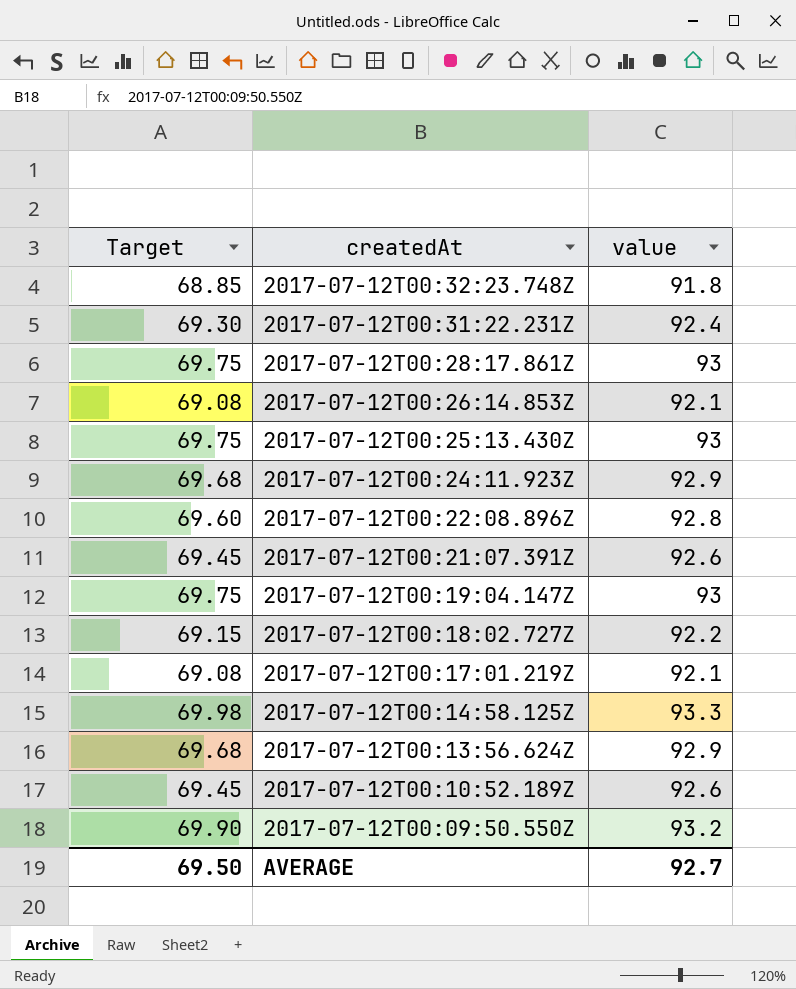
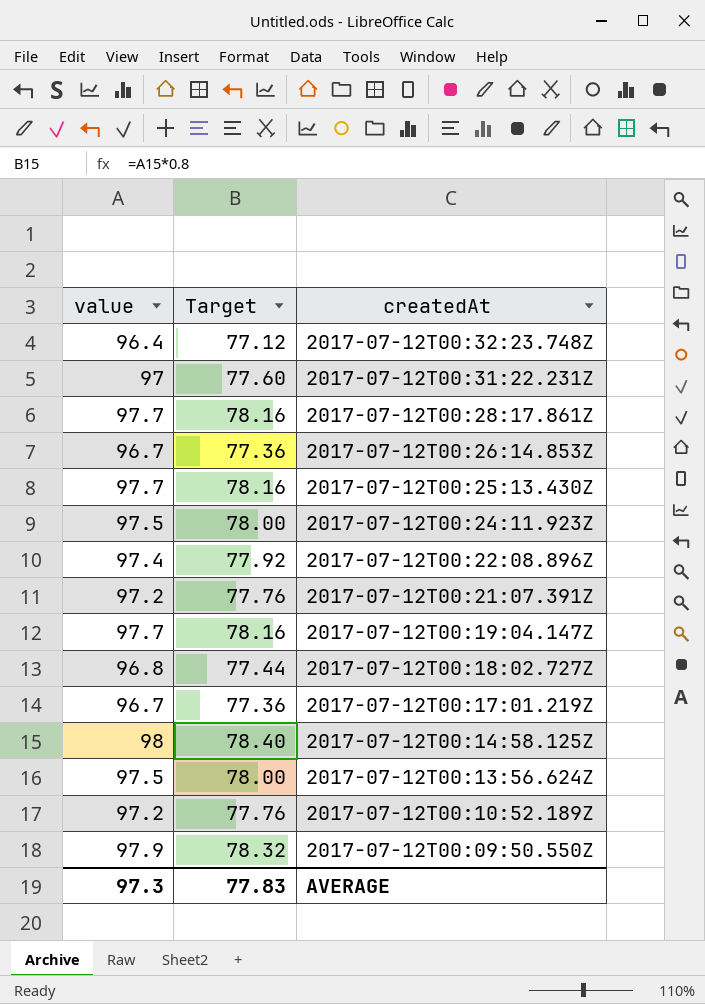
column value | position: 3 -> 1
column Target | formula: [value] * 0.75 -> [value] * 0.8
2017-07-12T00:32:23.748Z | value: 91.8 -> 96.4
2017-07-12T00:31:22.231Z | value: 92.4 -> 97
2017-07-12T00:28:17.861Z | value: 93 -> 97.7
2017-07-12T00:26:14.853Z | value: 92.1 -> 96.7
2017-07-12T00:25:13.430Z | value: 93 -> 97.7
2017-07-12T00:24:11.923Z | value: 92.9 -> 97.5
2017-07-12T00:22:08.896Z | value: 92.8 -> 97.4
2017-07-12T00:21:07.391Z | value: 92.6 -> 97.2
2017-07-12T00:19:04.147Z | value: 93 -> 97.7
2017-07-12T00:18:02.727Z | value: 92.2 -> 96.8
2017-07-12T00:17:01.219Z | value: 92.1 -> 96.7
2017-07-12T00:14:58.125Z | value: 93.3 -> 98
2017-07-12T00:13:56.624Z | value: 92.9 -> 97.5
2017-07-12T00:10:52.189Z | value: 92.6 -> 97.2
2017-07-12T00:09:50.550Z | value: 93.2 -> 97.9
AVERAGE | value: 92.7 -> 97.3
AVERAGE | Target: 69.50 -> 77.83

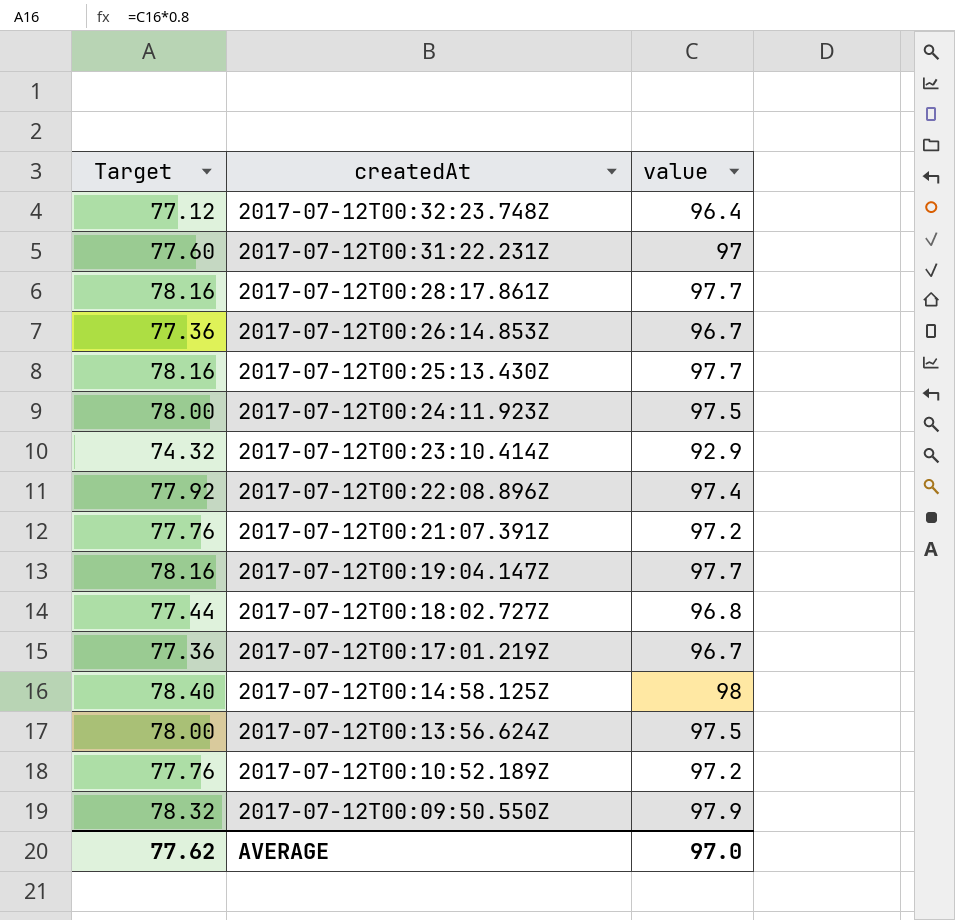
column value | position: 1 -> 3
row 2017-07-12T00:23:10.414Z: none -> 74.32 | 92.9
AVERAGE | Target: 77.83 -> 77.62
AVERAGE | value: 97.3 -> 97.0

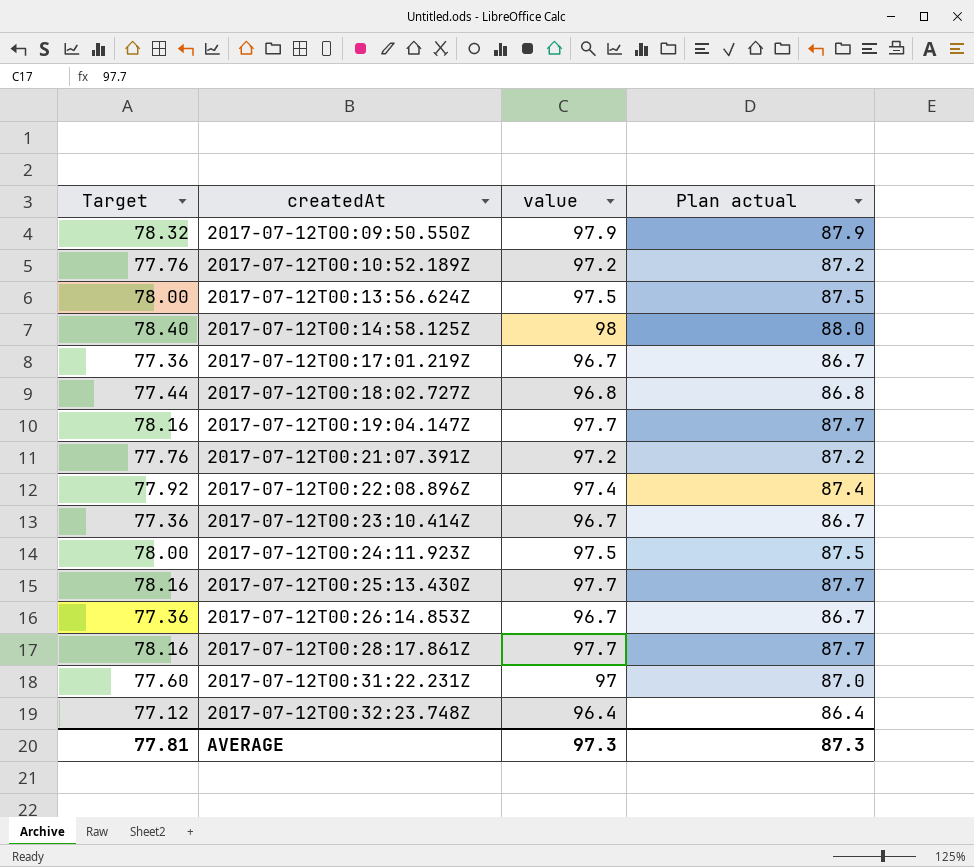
row order: createdAt descending -> createdAt ascending
column Plan actual | formula: none -> [value] - 10
2017-07-12T00:23:10.414Z | Target: 74.32 -> 77.36
2017-07-12T00:23:10.414Z | value: 92.9 -> 96.7
AVERAGE | Target: 77.62 -> 77.81
AVERAGE | value: 97.0 -> 97.3

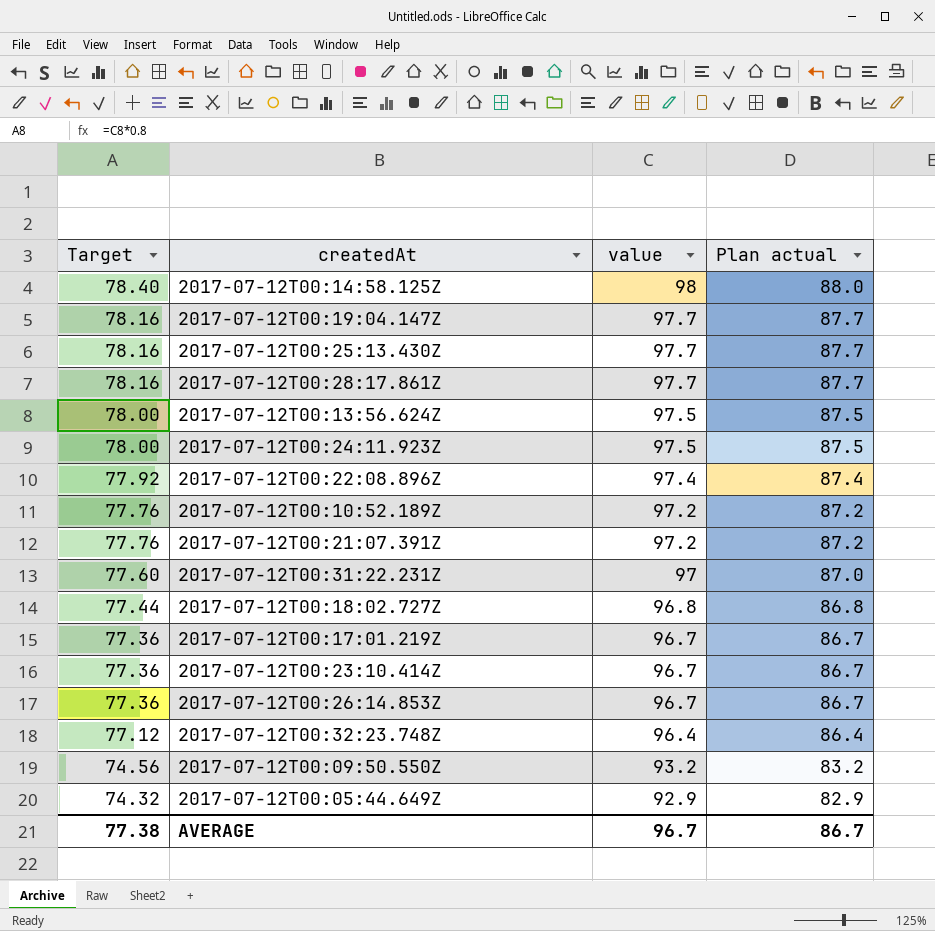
row order: createdAt ascending -> Target descending
2017-07-12T00:09:50.550Z | Target: 78.32 -> 74.56
2017-07-12T00:09:50.550Z | value: 97.9 -> 93.2
2017-07-12T00:09:50.550Z | Plan actual: 87.9 -> 83.2
row 2017-07-12T00:05:44.649Z: none -> 74.32 | 92.9 | 82.9
AVERAGE | Target: 77.81 -> 77.38
AVERAGE | value: 97.3 -> 96.7
AVERAGE | Plan actual: 87.3 -> 86.7

